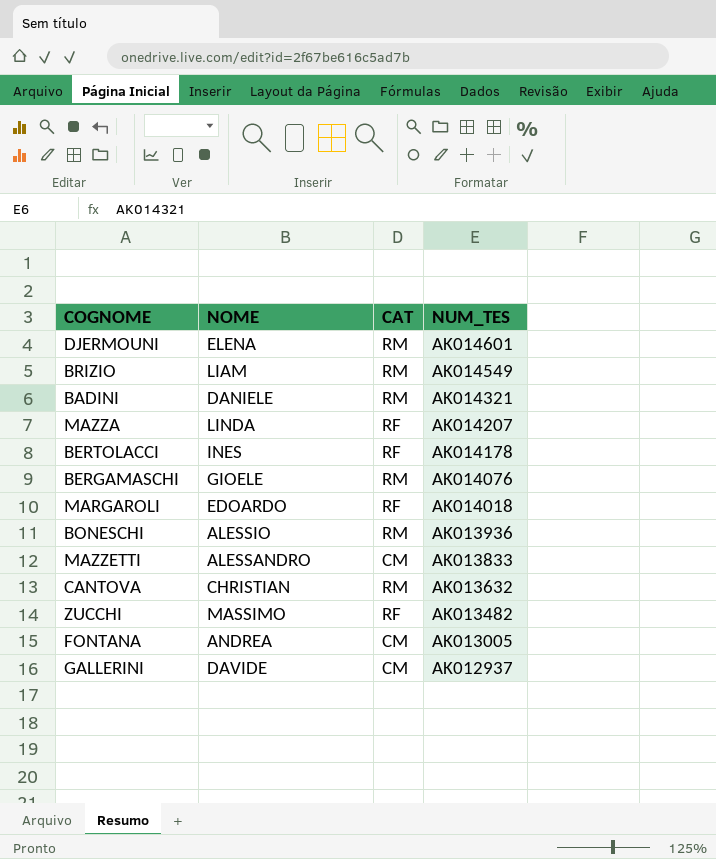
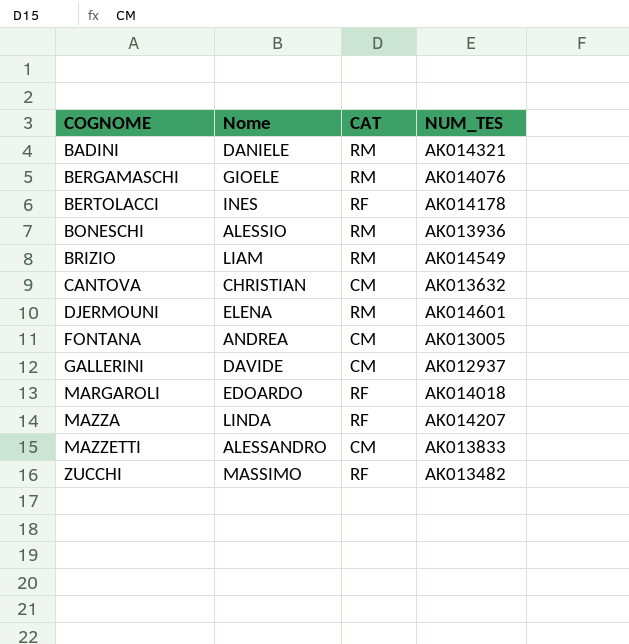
row order: NUM_TES descending -> COGNOME ascending
column name: NOME -> Nome
CANTOVA | CAT: RM -> CM

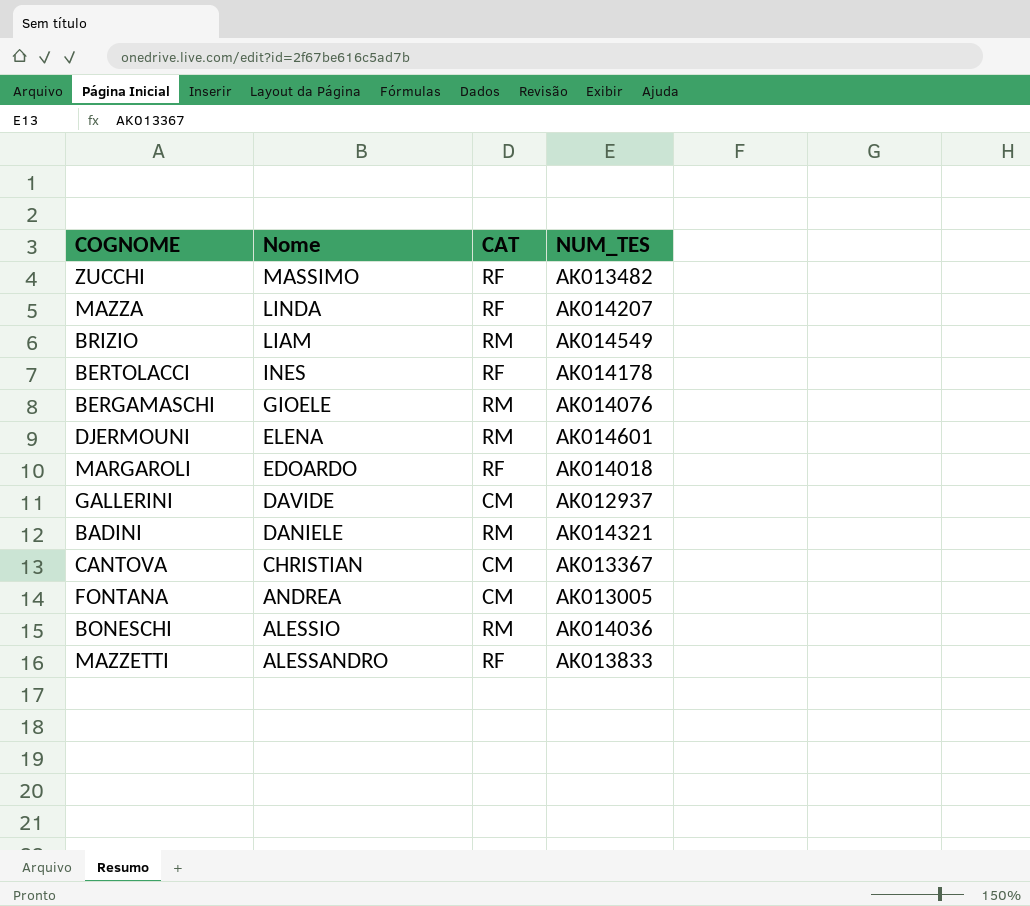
row order: COGNOME ascending -> Nome descending
CANTOVA | NUM_TES: AK013632 -> AK013367
BONESCHI | NUM_TES: AK013936 -> AK014036
MAZZETTI | CAT: CM -> RF

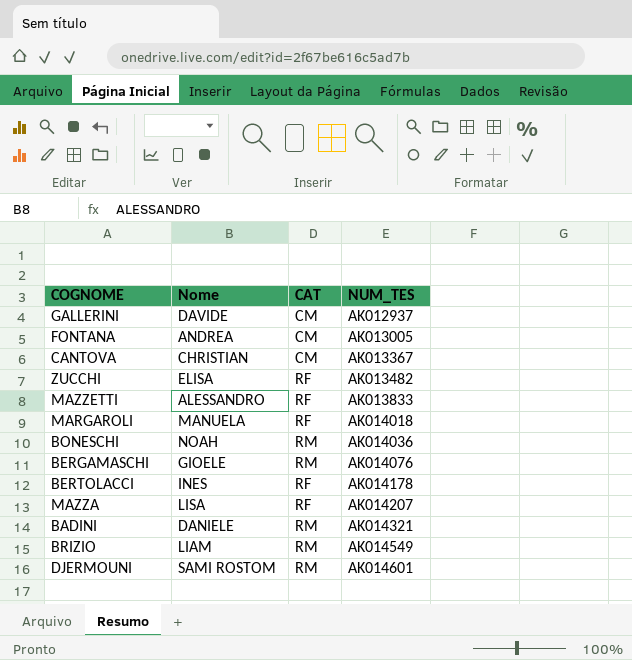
row order: Nome descending -> NUM_TES ascending
ZUCCHI | Nome: MASSIMO -> ELISA
MARGAROLI | Nome: EDOARDO -> MANUELA
BONESCHI | Nome: ALESSIO -> NOAH
MAZZA | Nome: LINDA -> LISA
DJERMOUNI | Nome: ELENA -> SAMI ROSTOM

